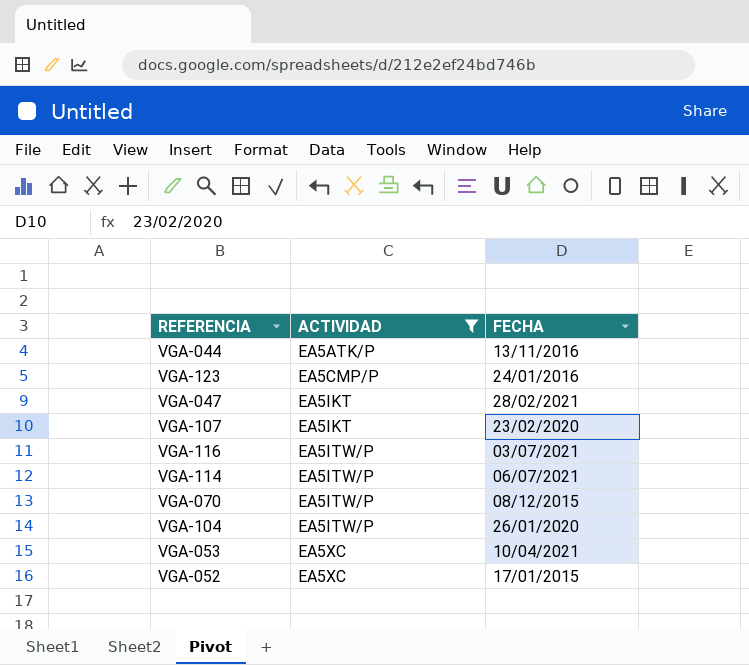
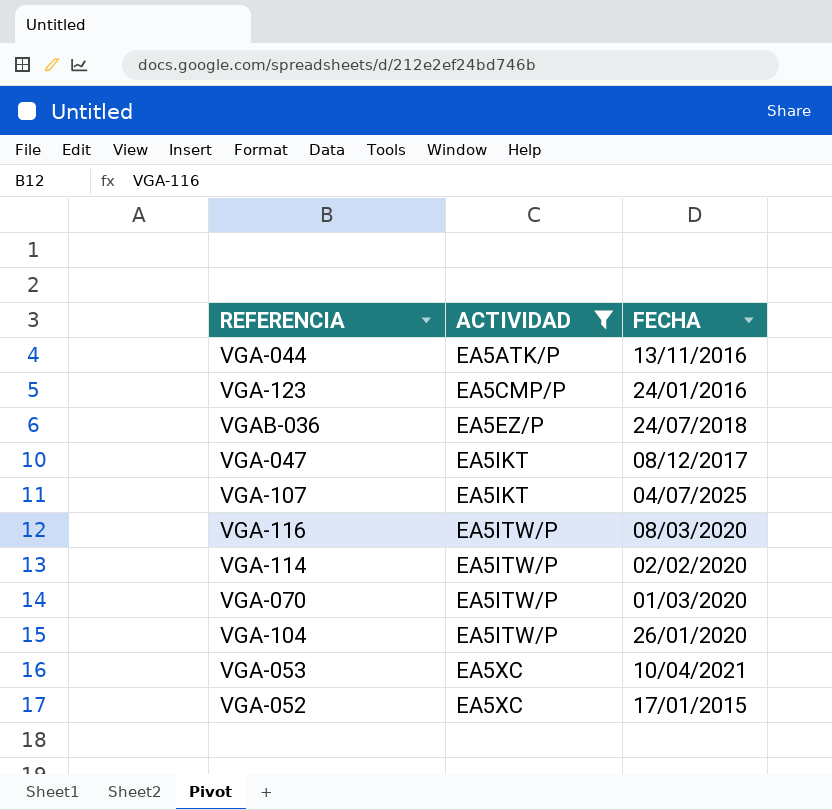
row VGAB-036: none -> EA5EZ/P | 24/07/2018
VGA-047 | FECHA: 28/02/2021 -> 08/12/2017
VGA-107 | FECHA: 23/02/2020 -> 04/07/2025
VGA-116 | FECHA: 03/07/2021 -> 08/03/2020
VGA-114 | FECHA: 06/07/2021 -> 02/02/2020
VGA-070 | FECHA: 08/12/2015 -> 01/03/2020

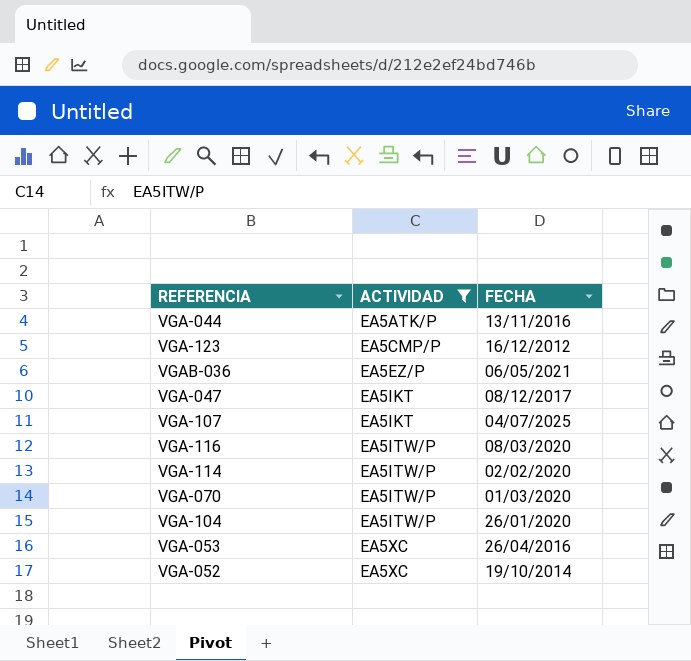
VGA-123 | FECHA: 24/01/2016 -> 16/12/2012
VGAB-036 | FECHA: 24/07/2018 -> 06/05/2021
VGA-053 | FECHA: 10/04/2021 -> 26/04/2016
VGA-052 | FECHA: 17/01/2015 -> 19/10/2014

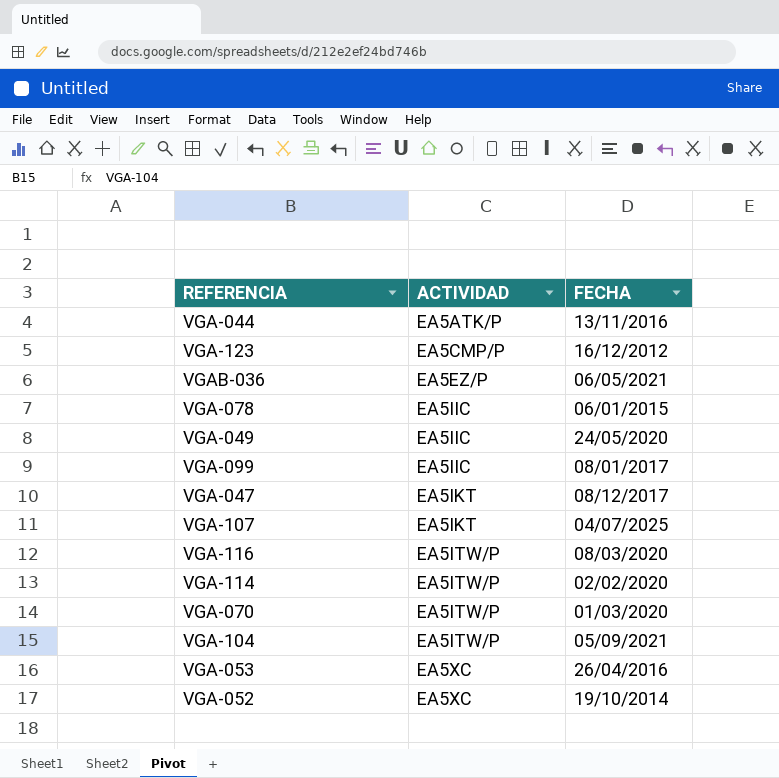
filter: ACTIVIDAD != EA5IIC -> none
VGA-104 | FECHA: 26/01/2020 -> 05/09/2021

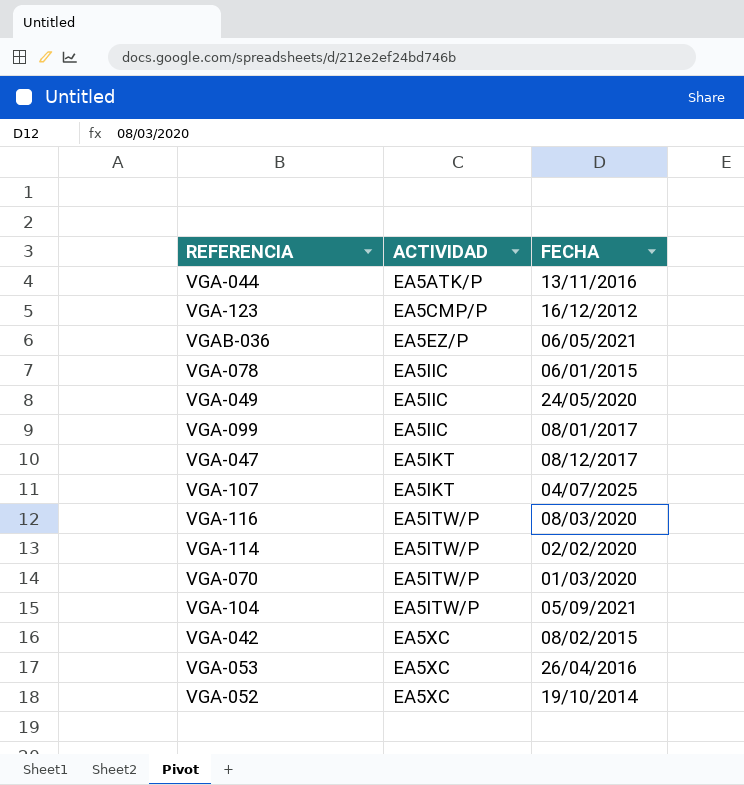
row VGA-042: none -> EA5XC | 08/02/2015

